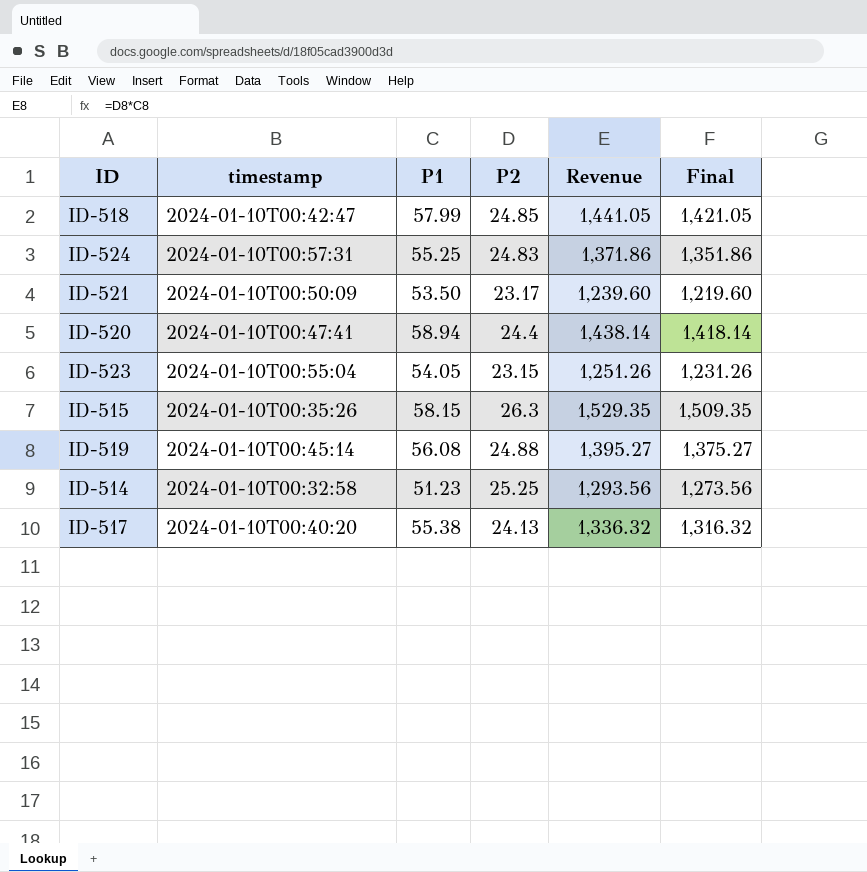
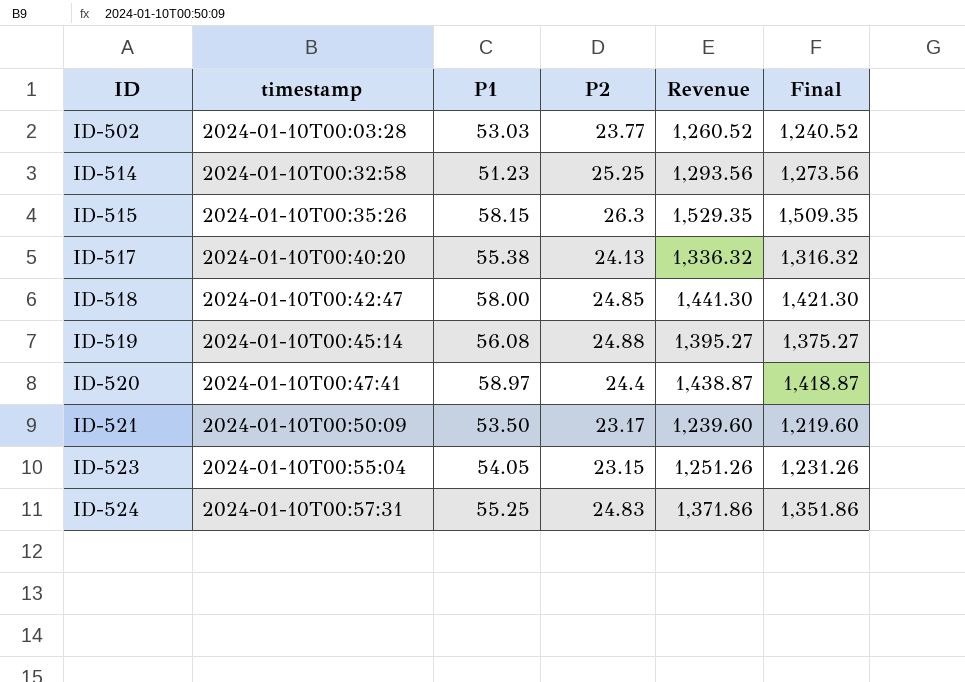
row order: none -> ID ascending
row ID-502: none -> 2024-01-10T00:03:28 | 53.03 | 23.77 | 1,260.52 | 1,240.52
ID-518 | P1: 57.99 -> 58.00
ID-518 | Revenue: 1,441.05 -> 1,441.30
ID-518 | Final: 1,421.05 -> 1,421.30
ID-520 | P1: 58.94 -> 58.97
ID-520 | Revenue: 1,438.14 -> 1,438.87
ID-520 | Final: 1,418.14 -> 1,418.87

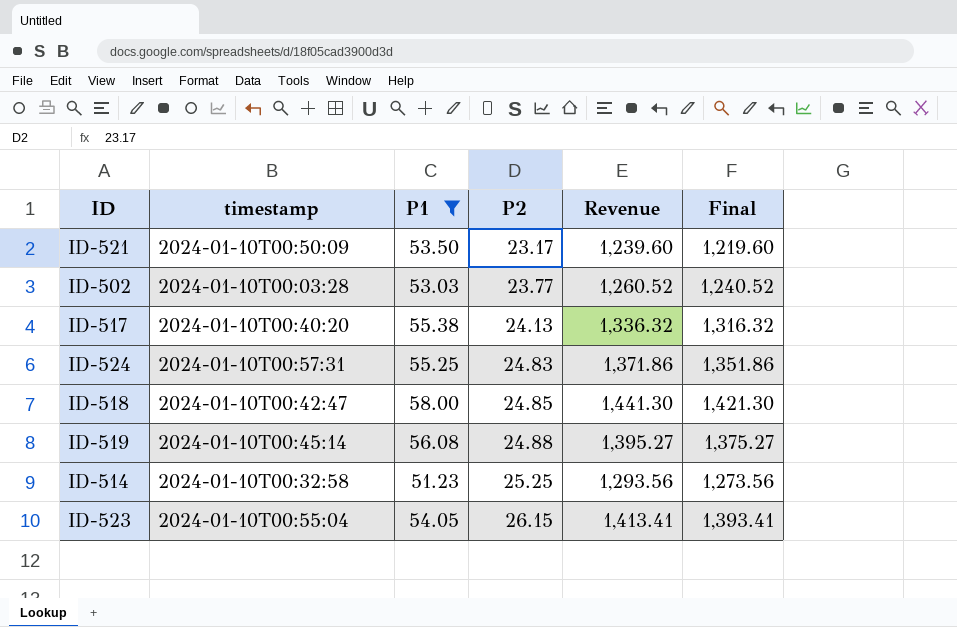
filter: none -> P1 <= 58.00
row order: ID ascending -> P2 ascending
ID-523 | P2: 23.15 -> 26.15
ID-523 | Revenue: 1,251.26 -> 1,413.41
ID-523 | Final: 1,231.26 -> 1,393.41

